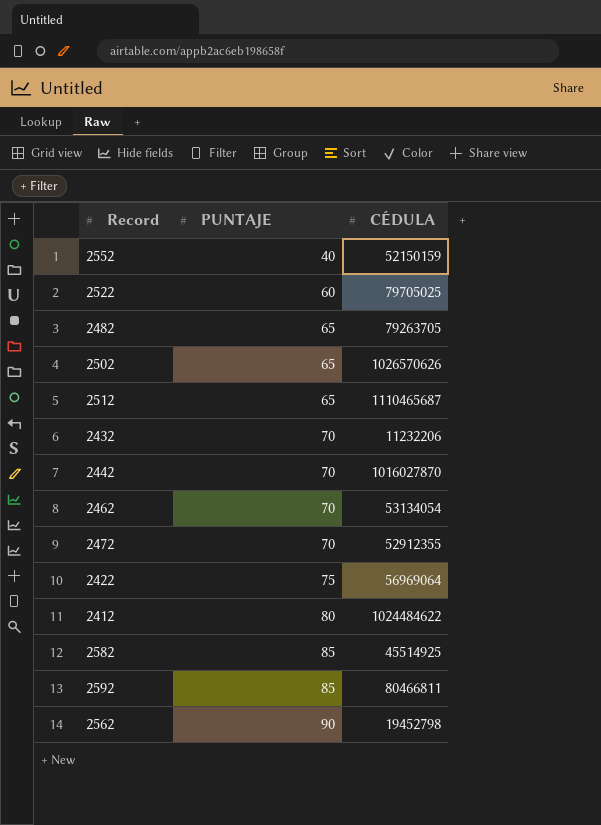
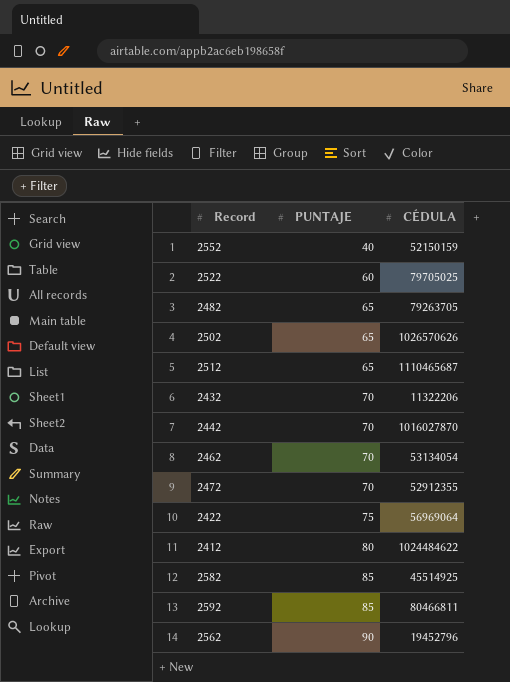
2432 | CÉDULA: 11232206 -> 11322206
2562 | CÉDULA: 19452798 -> 19452796

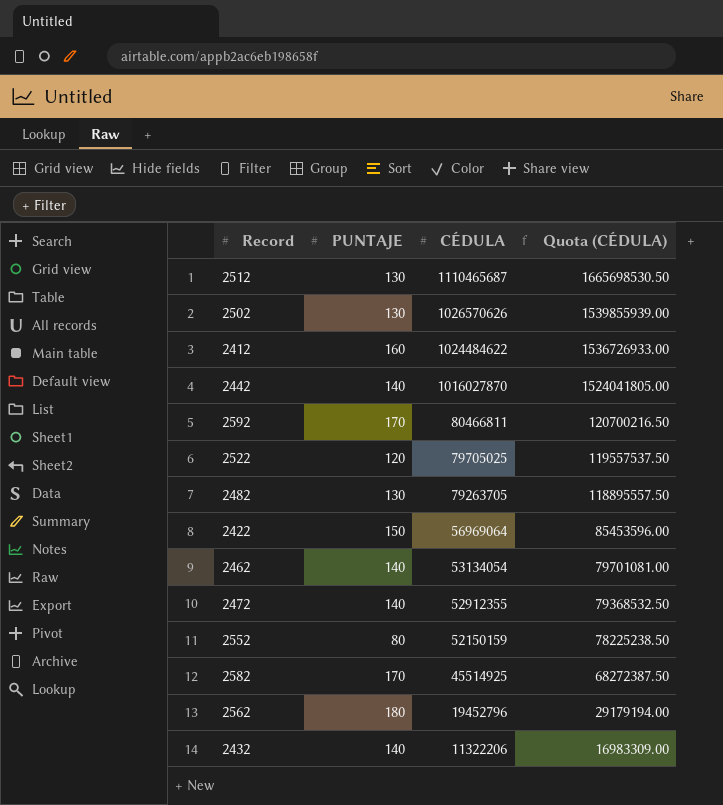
row order: PUNTAJE ascending -> CÉDULA descending
column Quota (CÉDULA) | formula: none -> [CÉDULA] * 1.5
2512 | PUNTAJE: 65 -> 130
2502 | PUNTAJE: 65 -> 130
2412 | PUNTAJE: 80 -> 160
2442 | PUNTAJE: 70 -> 140
2592 | PUNTAJE: 85 -> 170
2522 | PUNTAJE: 60 -> 120
2482 | PUNTAJE: 65 -> 130
2422 | PUNTAJE: 75 -> 150
2462 | PUNTAJE: 70 -> 140
2472 | PUNTAJE: 70 -> 140
2552 | PUNTAJE: 40 -> 80
2582 | PUNTAJE: 85 -> 170
2562 | PUNTAJE: 90 -> 180
2432 | PUNTAJE: 70 -> 140

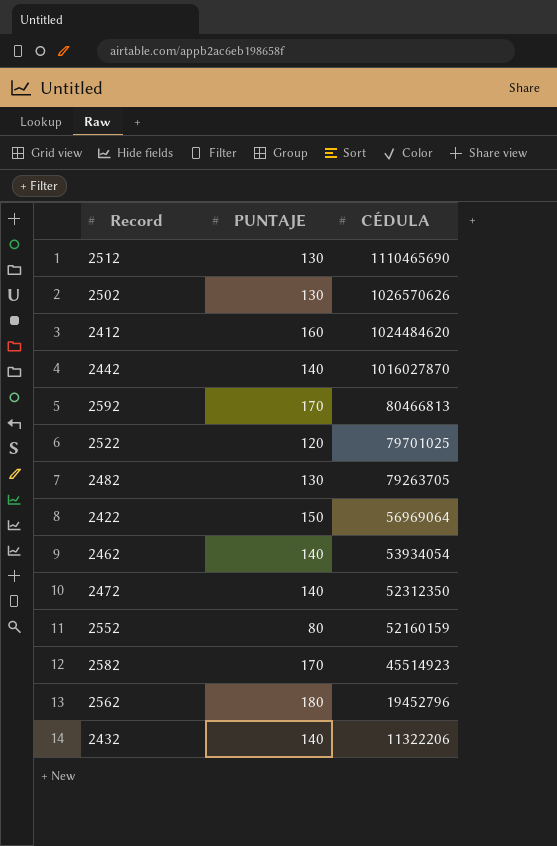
column Quota (CÉDULA) | formula: [CÉDULA] * 1.5 -> none
2512 | CÉDULA: 1110465687 -> 1110465690
2412 | CÉDULA: 1024484622 -> 1024484620
2592 | CÉDULA: 80466811 -> 80466813
2522 | CÉDULA: 79705025 -> 79701025
2462 | CÉDULA: 53134054 -> 53934054
2472 | CÉDULA: 52912355 -> 52312350
2552 | CÉDULA: 52150159 -> 52160159
2582 | CÉDULA: 45514925 -> 45514923

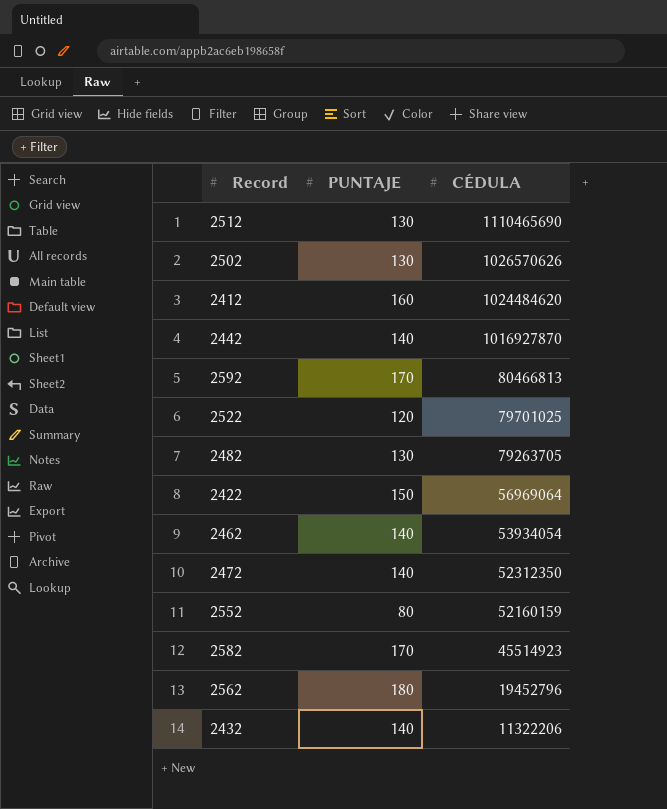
2442 | CÉDULA: 1016027870 -> 1016927870

